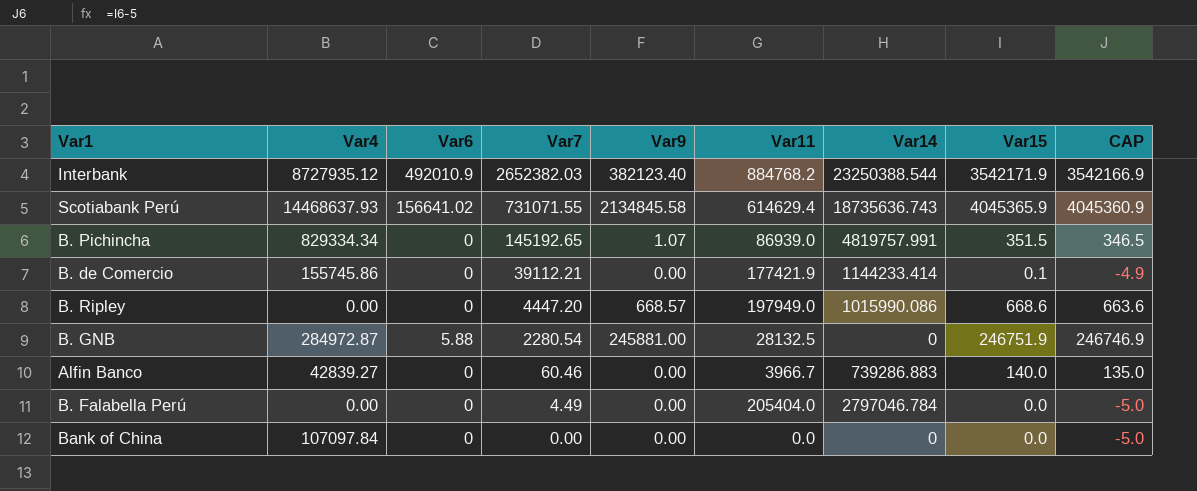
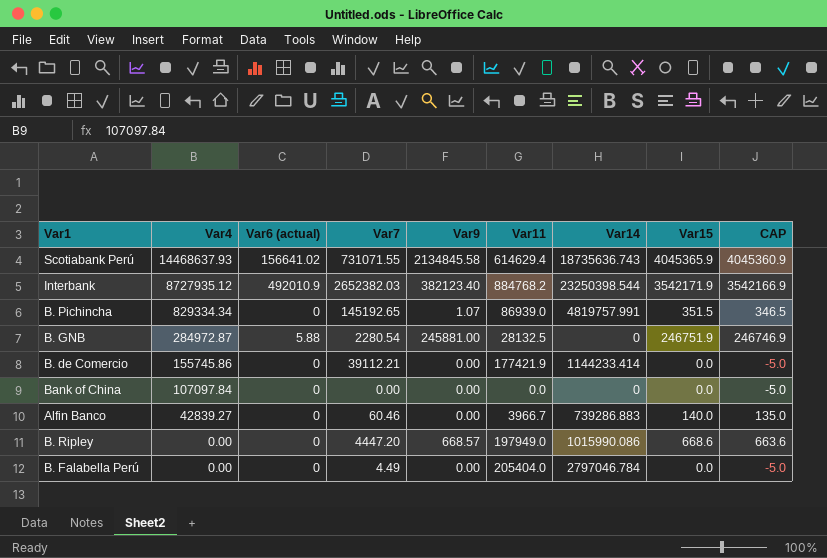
row order: Var7 descending -> Var4 descending
column name: Var6 -> Var6 (actual)
Interbank | Var14: 23250388.544 -> 23250398.544
B. de Comercio | Var15: 0.1 -> 0.0
B. de Comercio | CAP: -4.9 -> -5.0

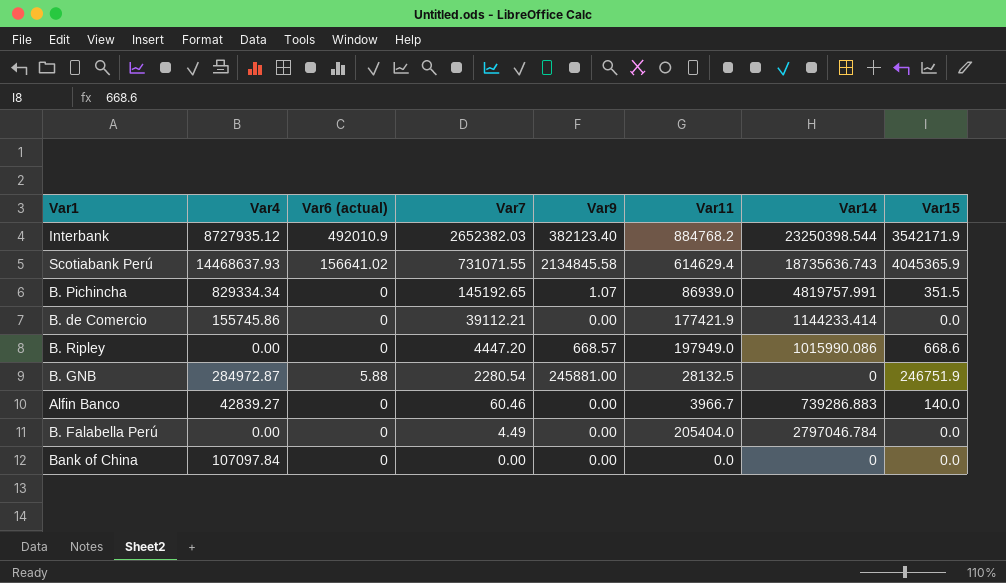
row order: Var4 descending -> Var7 descending
column CAP | formula: [Var15] - 5 -> none

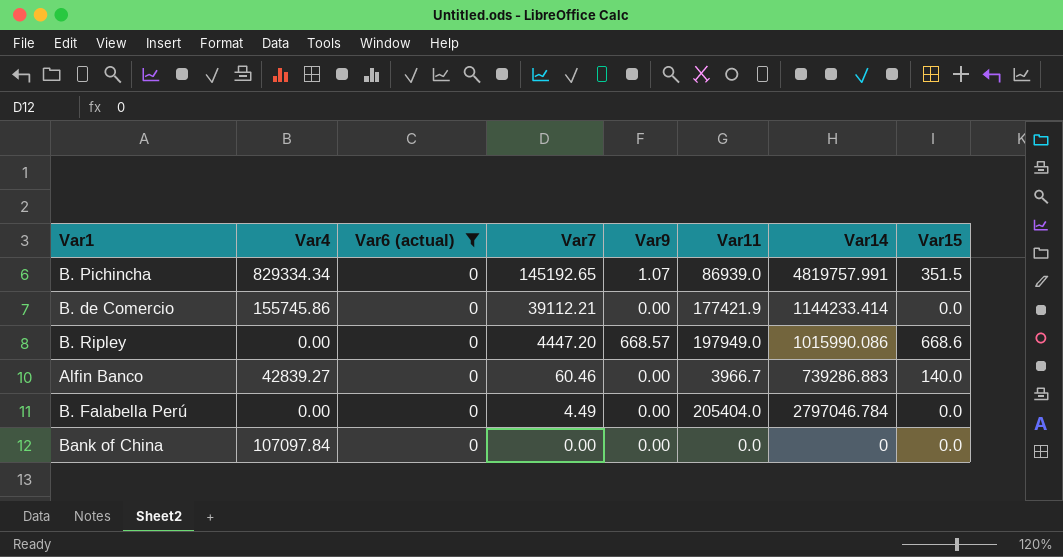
filter: none -> Var6 (actual) = 0

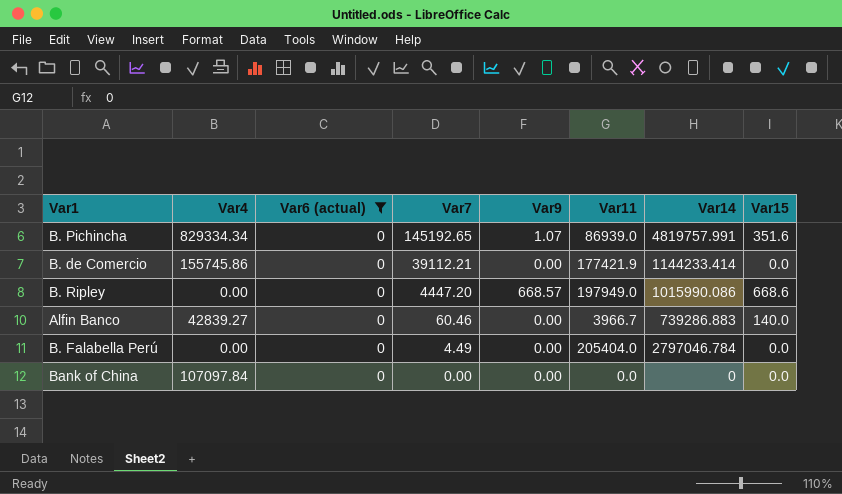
B. Pichincha | Var15: 351.5 -> 351.6

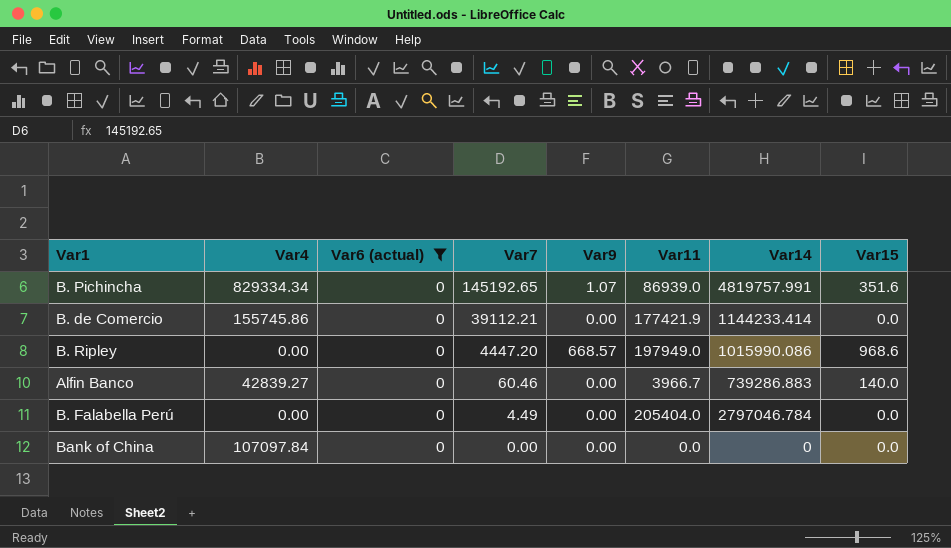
B. Ripley | Var15: 668.6 -> 968.6

